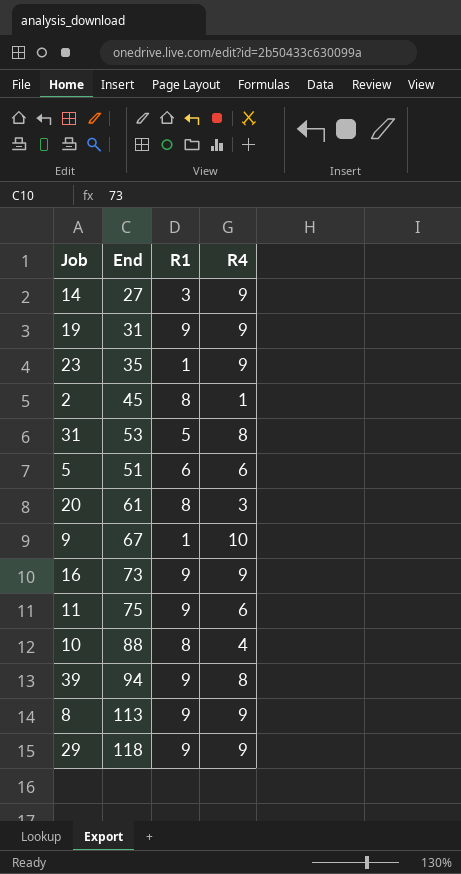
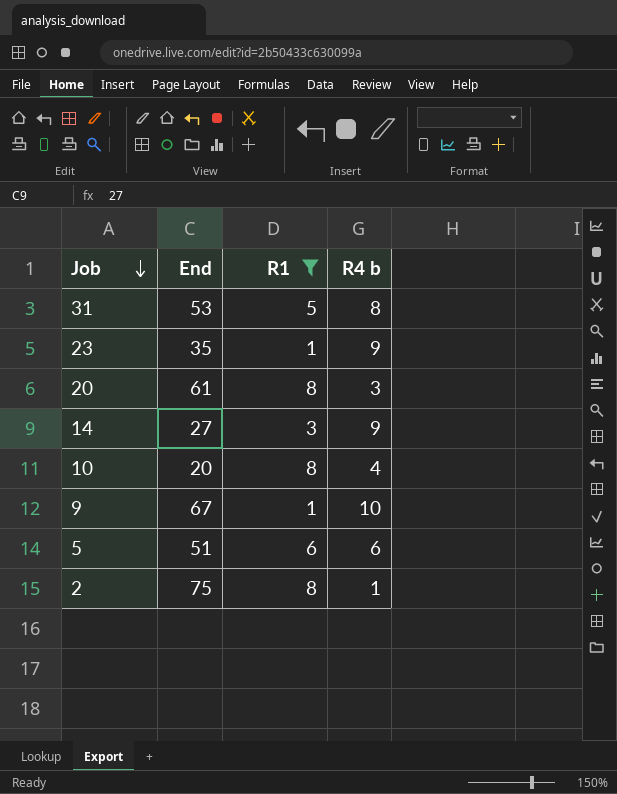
filter: none -> R1 != 9
row order: none -> Job descending
column name: R4 -> R4 b
10 | End: 88 -> 20
2 | End: 45 -> 75

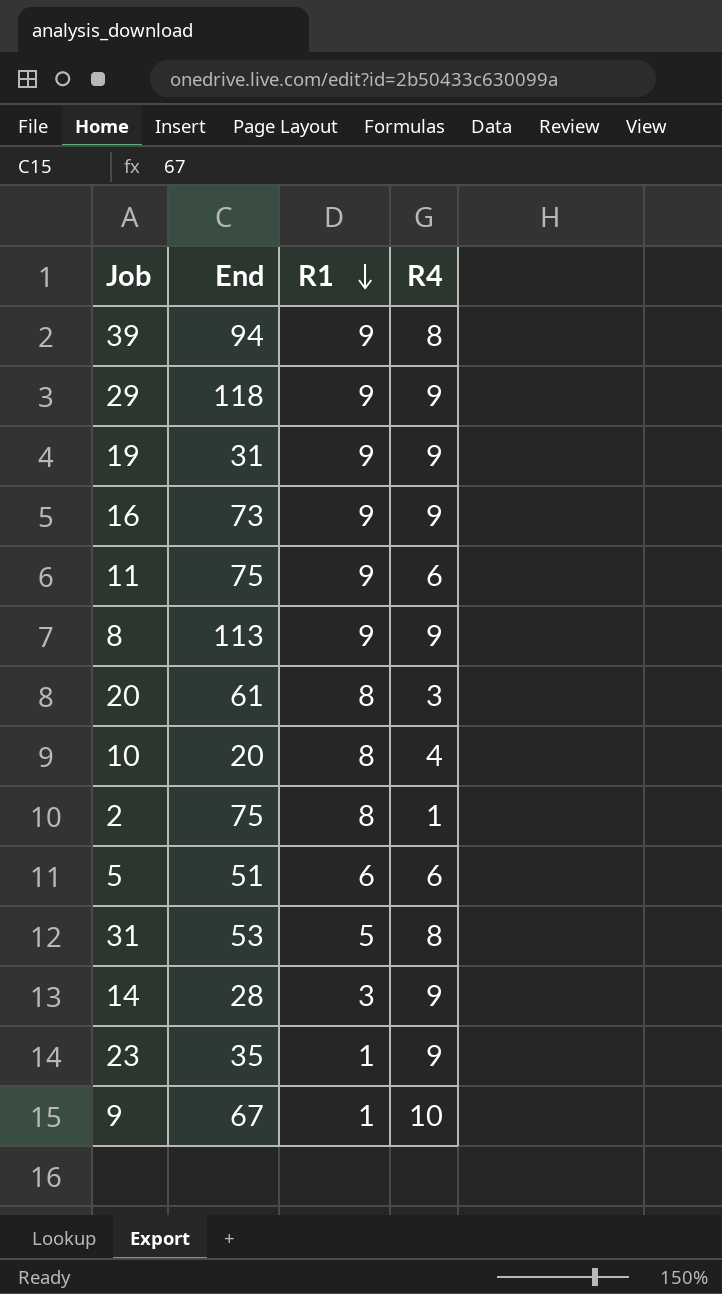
filter: R1 != 9 -> none
row order: Job descending -> R1 descending
column name: R4 b -> R4
14 | End: 27 -> 28

